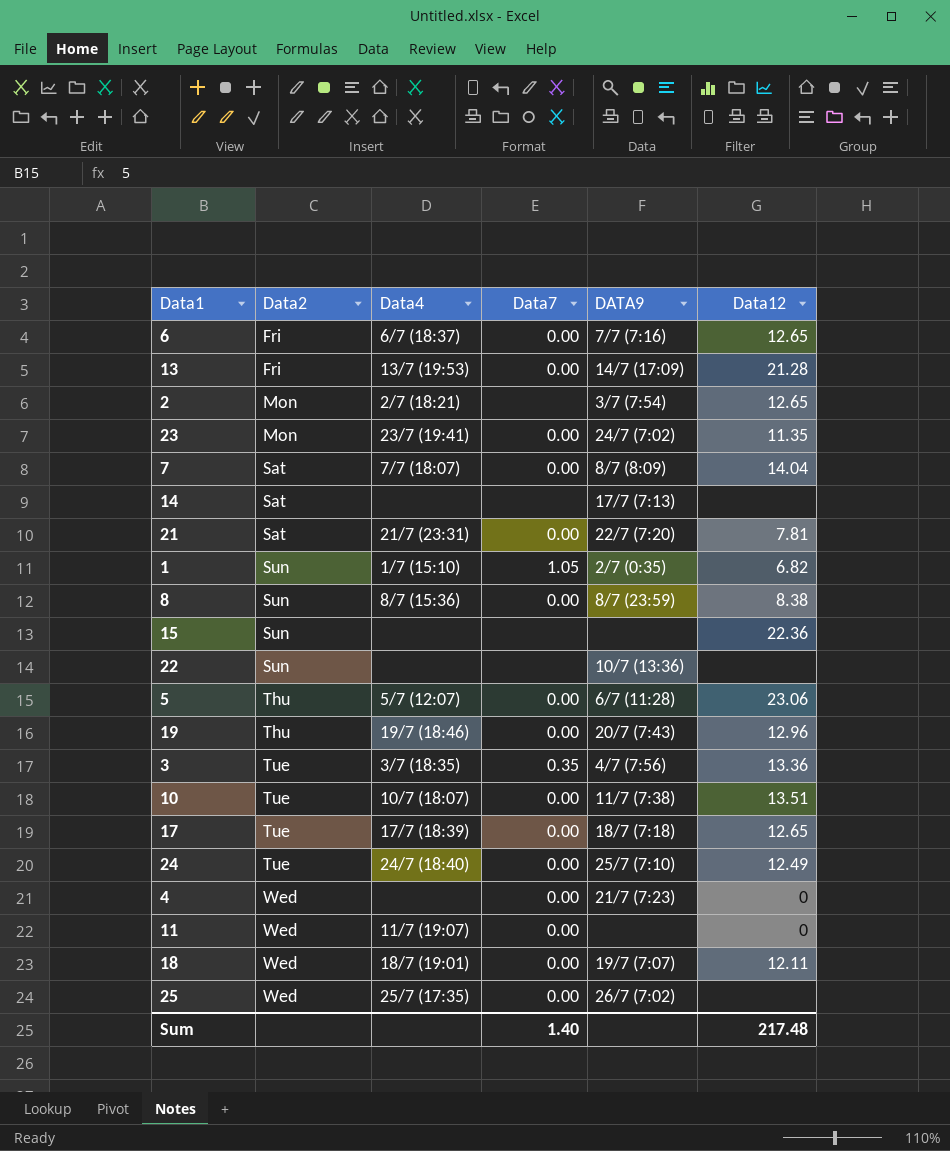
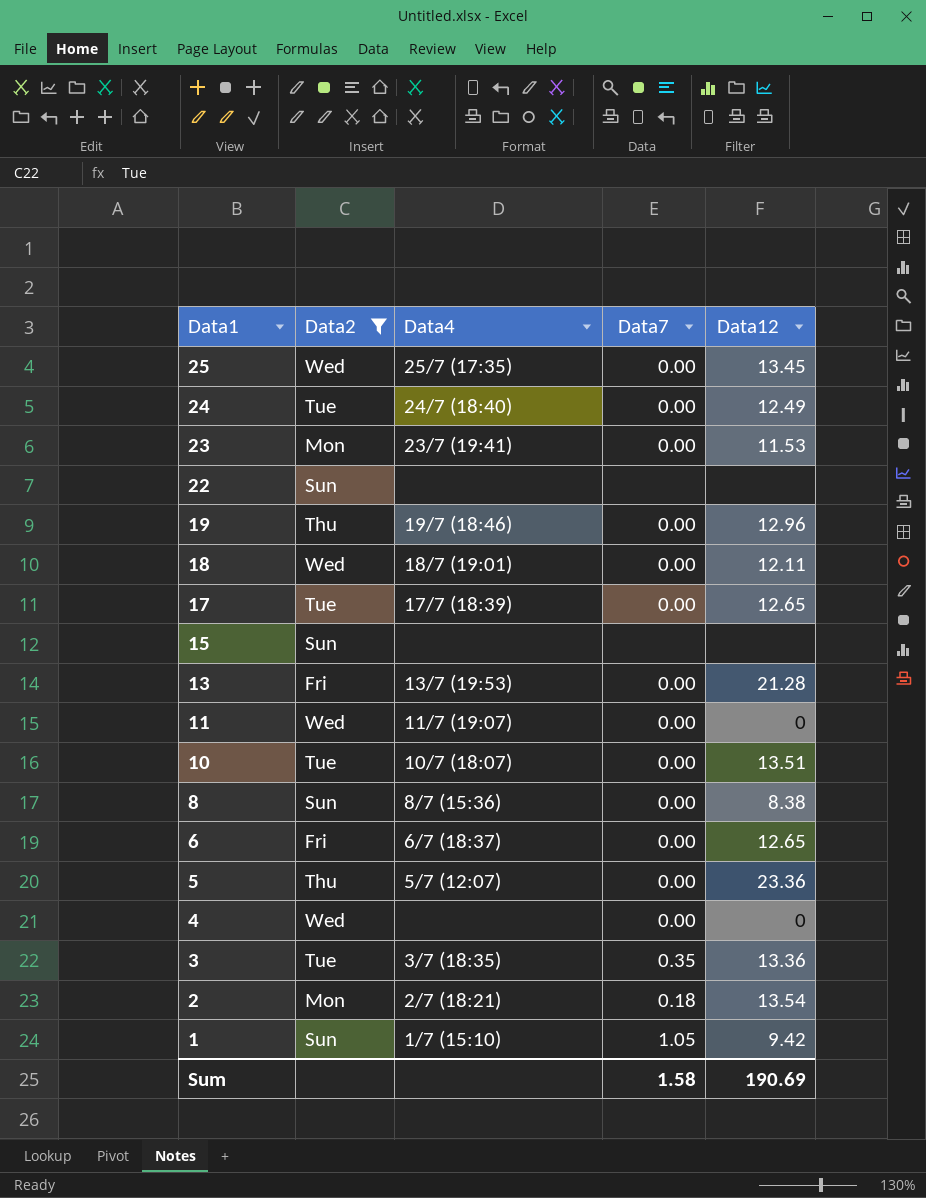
filter: none -> Data2 != Sat
row order: Data2 ascending -> Data1 descending
column DATA9 | position: 5 -> none
25 | Data12: none -> 13.45
23 | Data12: 11.35 -> 11.53
15 | Data12: 22.36 -> none
5 | Data12: 23.06 -> 23.36
2 | Data7: none -> 0.18
2 | Data12: 12.65 -> 13.54
1 | Data12: 6.82 -> 9.42
Sum | Data7: 1.40 -> 1.58
Sum | Data12: 217.48 -> 190.69

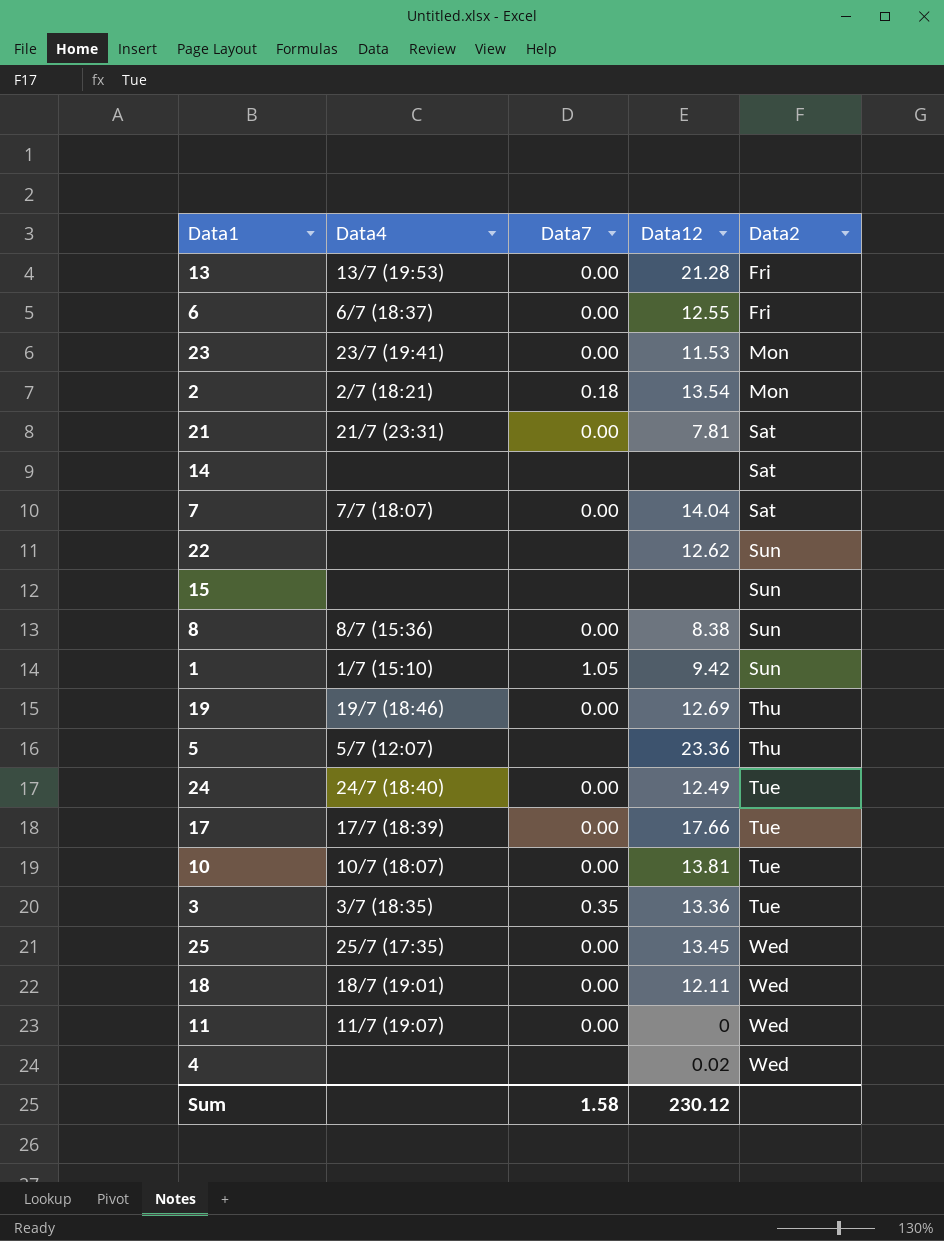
filter: Data2 != Sat -> none
row order: Data1 descending -> Data2 ascending
column Data2 | position: 2 -> 5
6 | Data12: 12.65 -> 12.55
22 | Data12: none -> 12.62
19 | Data12: 12.96 -> 12.69
5 | Data7: 0.00 -> none
17 | Data12: 12.65 -> 17.66
10 | Data12: 13.51 -> 13.81
4 | Data7: 0.00 -> none
4 | Data12: 0 -> 0.02
Sum | Data12: 190.69 -> 230.12

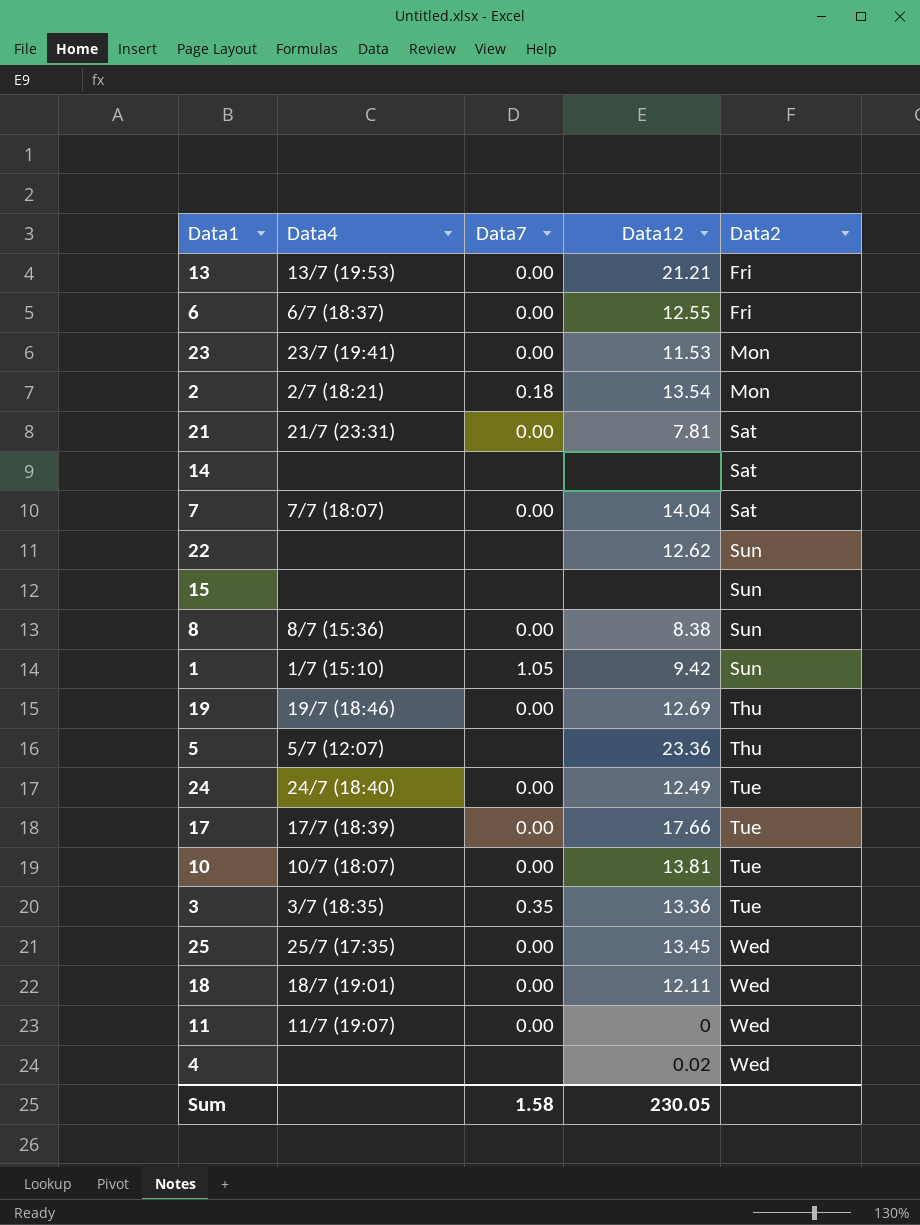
13 | Data12: 21.28 -> 21.21
Sum | Data12: 230.12 -> 230.05

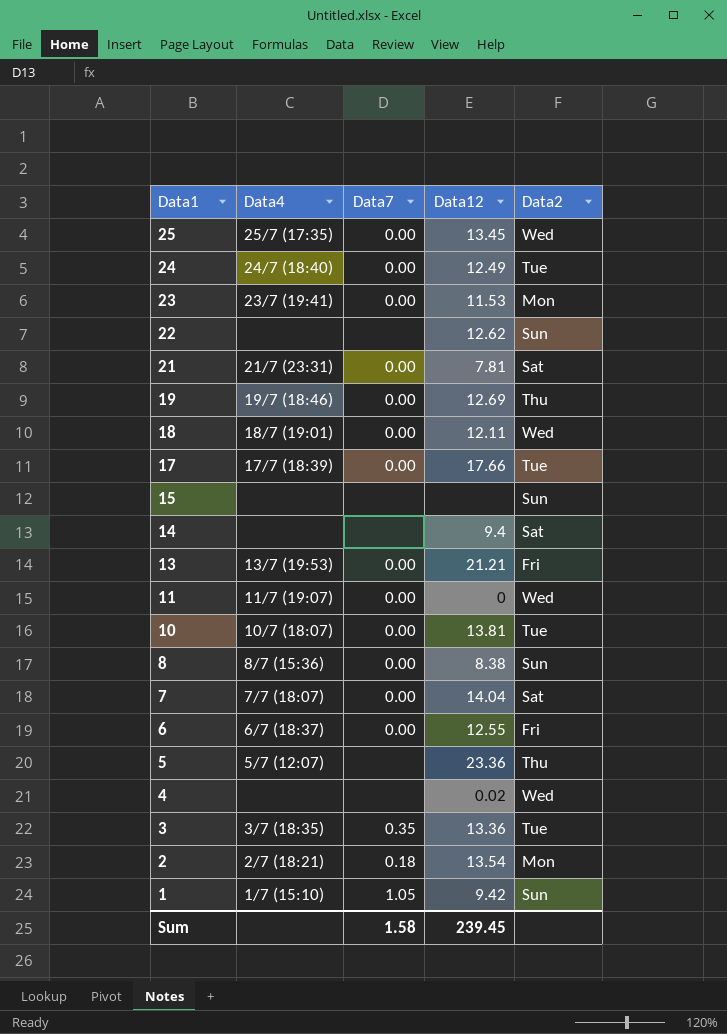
row order: Data2 ascending -> Data1 descending
14 | Data12: none -> 9.4
Sum | Data12: 230.05 -> 239.45

